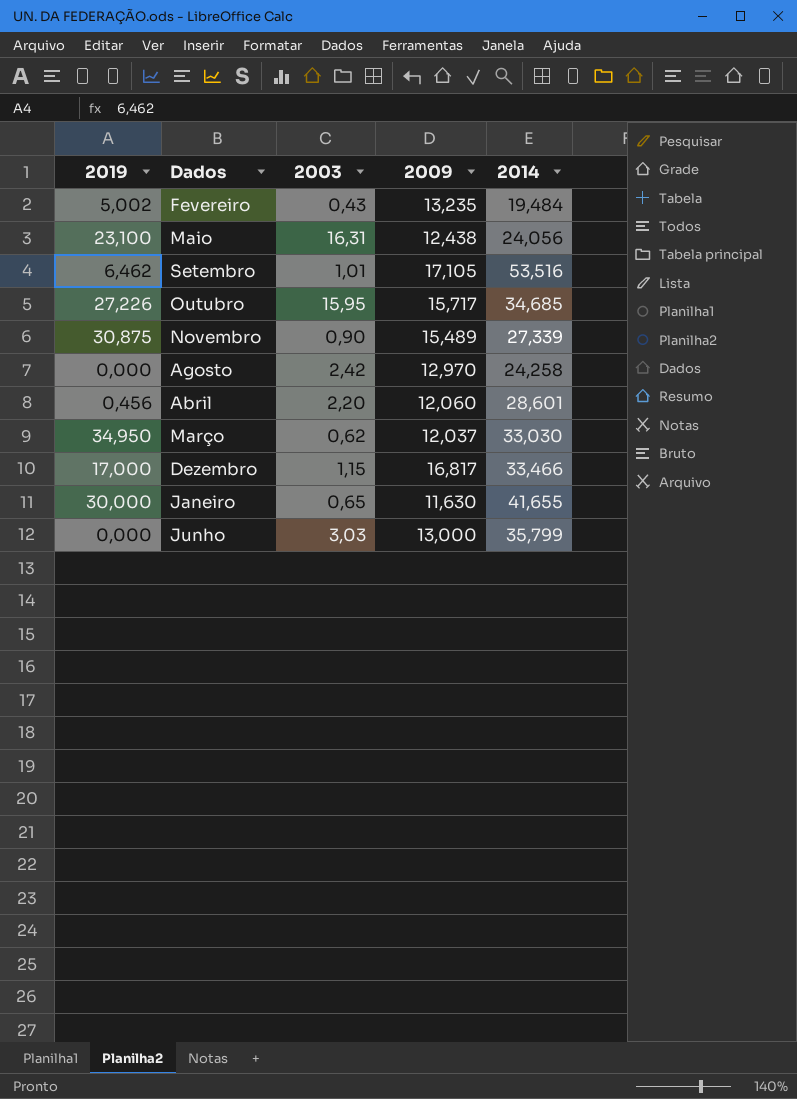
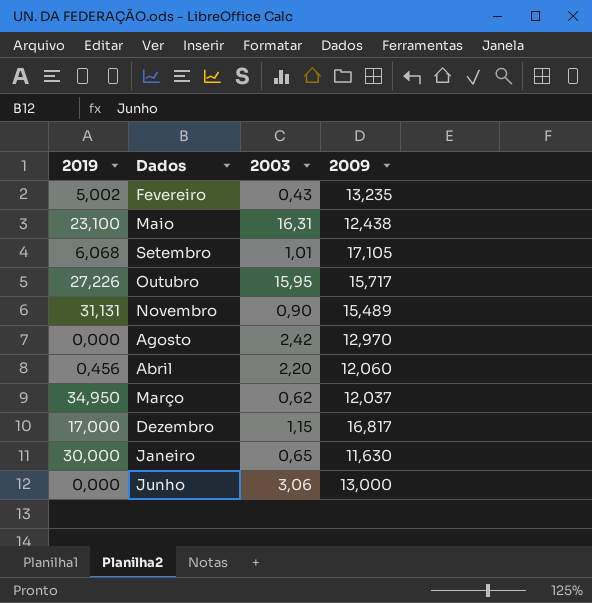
column 2014 | position: 5 -> none
Setembro | 2019: 6,462 -> 6,068
Novembro | 2019: 30,875 -> 31,131
Junho | 2003: 3,03 -> 3,06

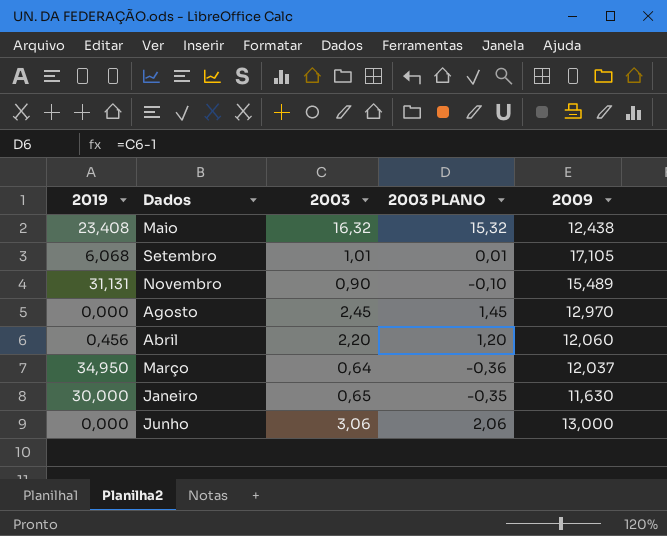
column 2003 PLANO | formula: none -> [2003] - 1
row Fevereiro: 5,002 | 0,43 | 13,235 -> none
row Outubro: 27,226 | 15,95 | 15,717 -> none
row Dezembro: 17,000 | 1,15 | 16,817 -> none
Maio | 2019: 23,100 -> 23,408
Maio | 2003: 16,31 -> 16,32
Agosto | 2003: 2,42 -> 2,45
Março | 2003: 0,62 -> 0,64

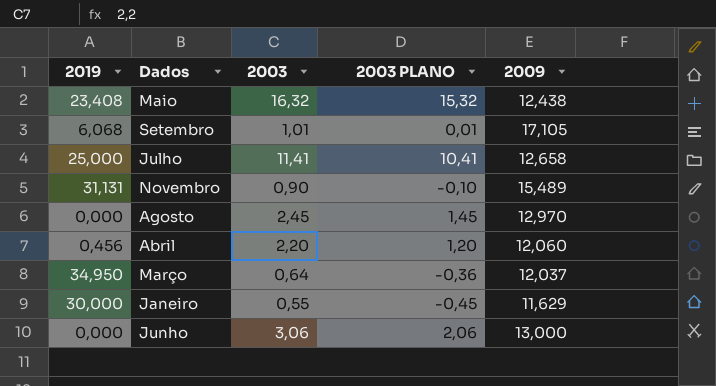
row Julho: none -> 25,000 | 11,41 | 10,41 | 12,658
Janeiro | 2003: 0,65 -> 0,55
Janeiro | 2003 PLANO: -0,35 -> -0,45
Janeiro | 2009: 11,630 -> 11,629

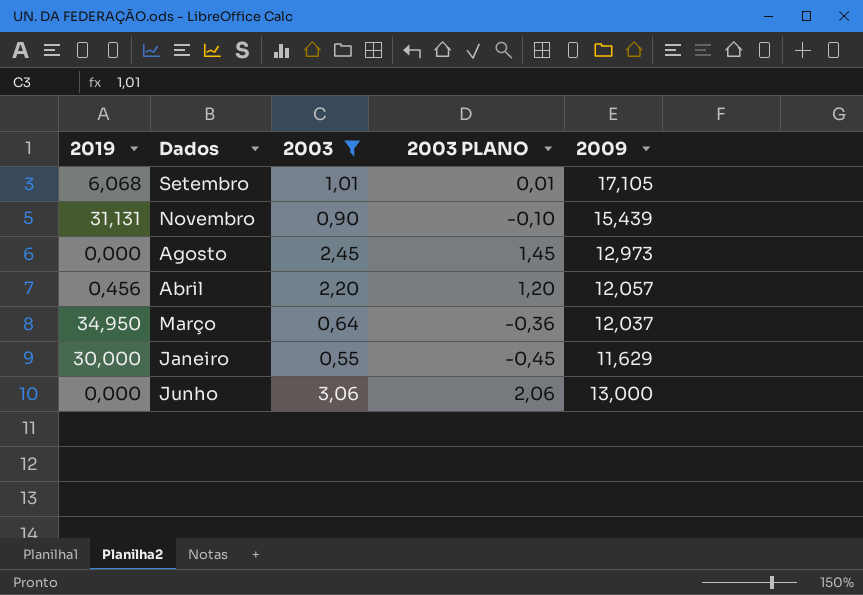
filter: none -> 2003 <= 3,06
Novembro | 2009: 15,489 -> 15,439
Agosto | 2009: 12,970 -> 12,973
Abril | 2009: 12,060 -> 12,057

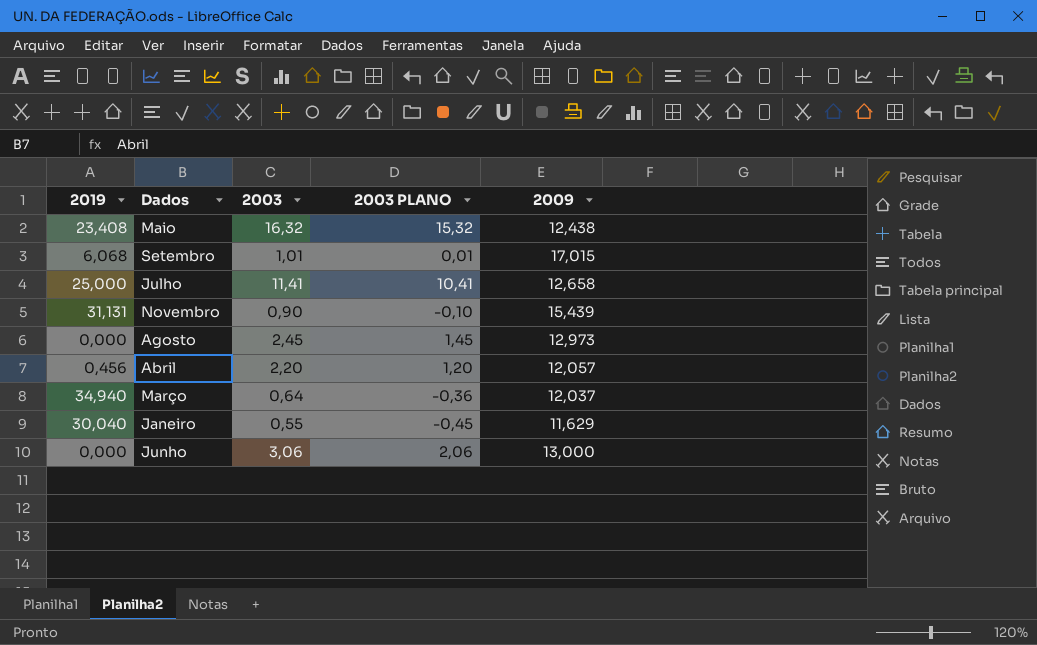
filter: 2003 <= 3,06 -> none
Setembro | 2009: 17,105 -> 17,015
Março | 2019: 34,950 -> 34,940
Janeiro | 2019: 30,000 -> 30,040

